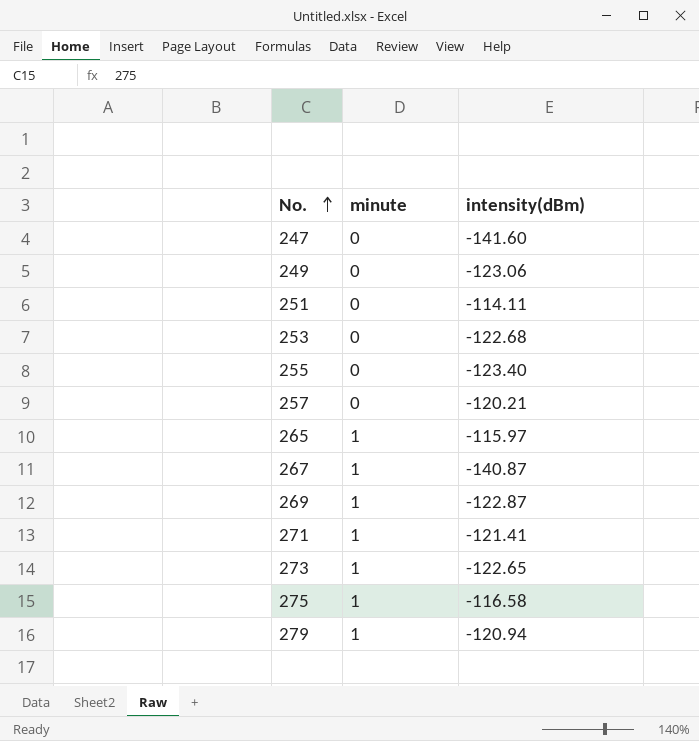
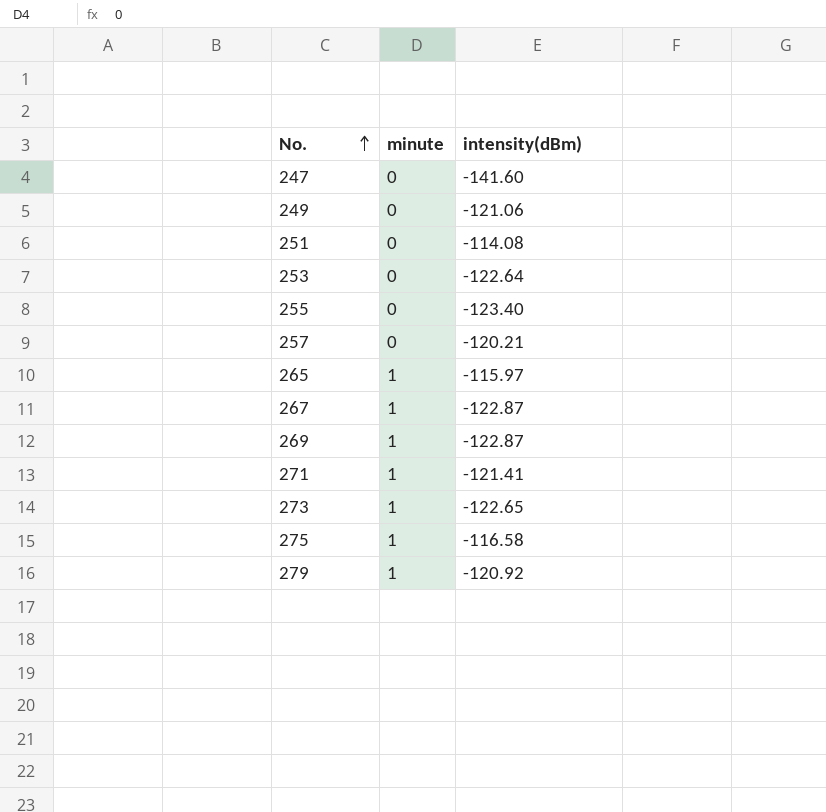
249 | intensity(dBm): -123.06 -> -121.06
251 | intensity(dBm): -114.11 -> -114.08
253 | intensity(dBm): -122.68 -> -122.64
267 | intensity(dBm): -140.87 -> -122.87
279 | intensity(dBm): -120.94 -> -120.92

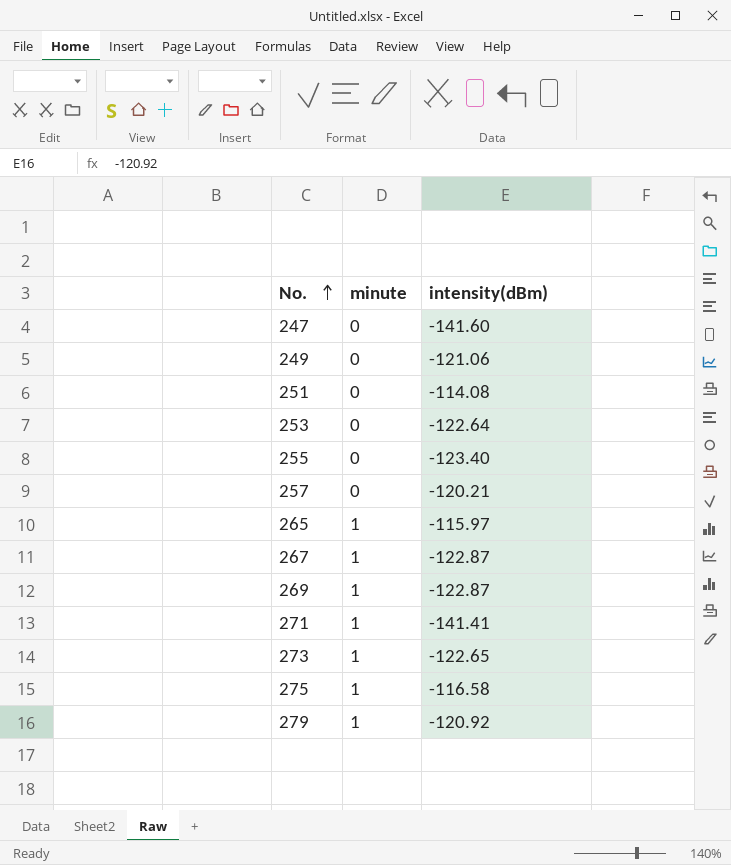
271 | intensity(dBm): -121.41 -> -141.41

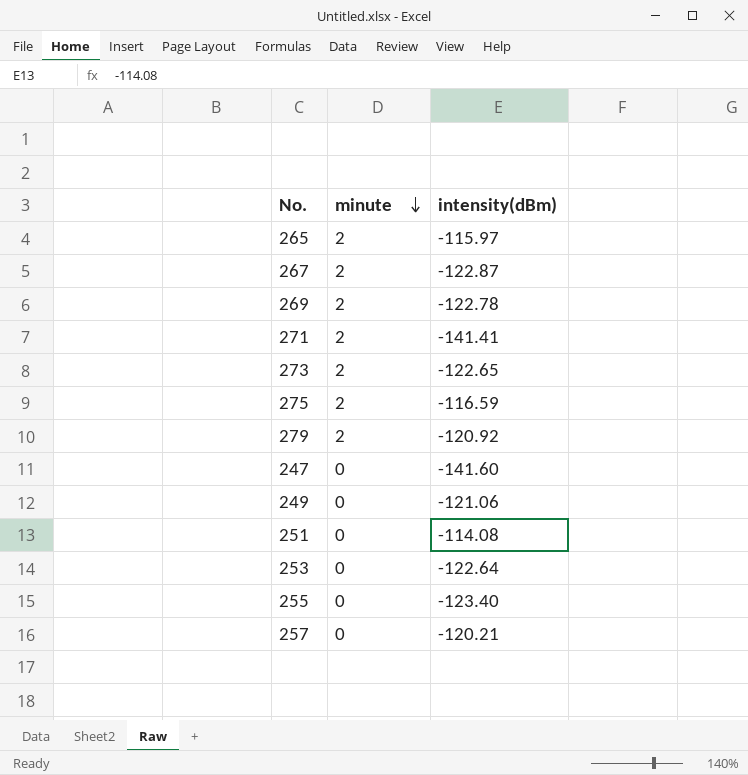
row order: No. ascending -> minute descending
265 | minute: 1 -> 2
267 | minute: 1 -> 2
269 | minute: 1 -> 2
269 | intensity(dBm): -122.87 -> -122.78
271 | minute: 1 -> 2
273 | minute: 1 -> 2
275 | minute: 1 -> 2
275 | intensity(dBm): -116.58 -> -116.59
279 | minute: 1 -> 2

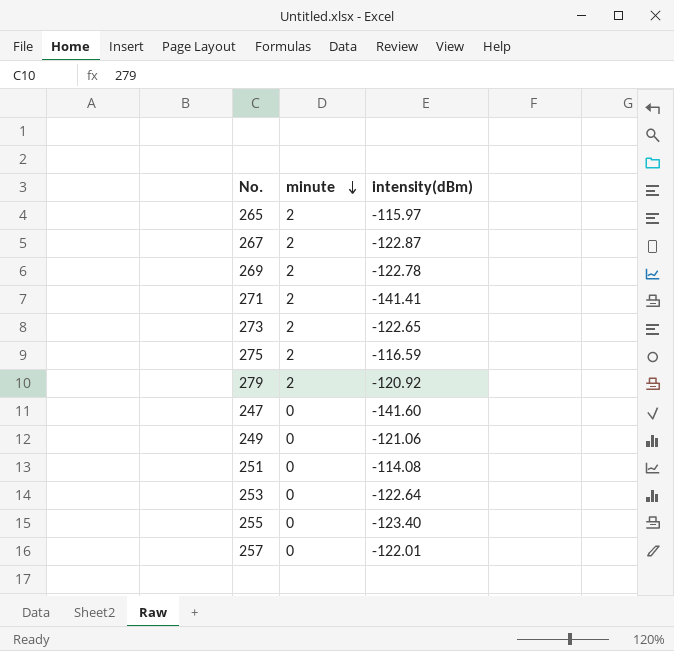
257 | intensity(dBm): -120.21 -> -122.01

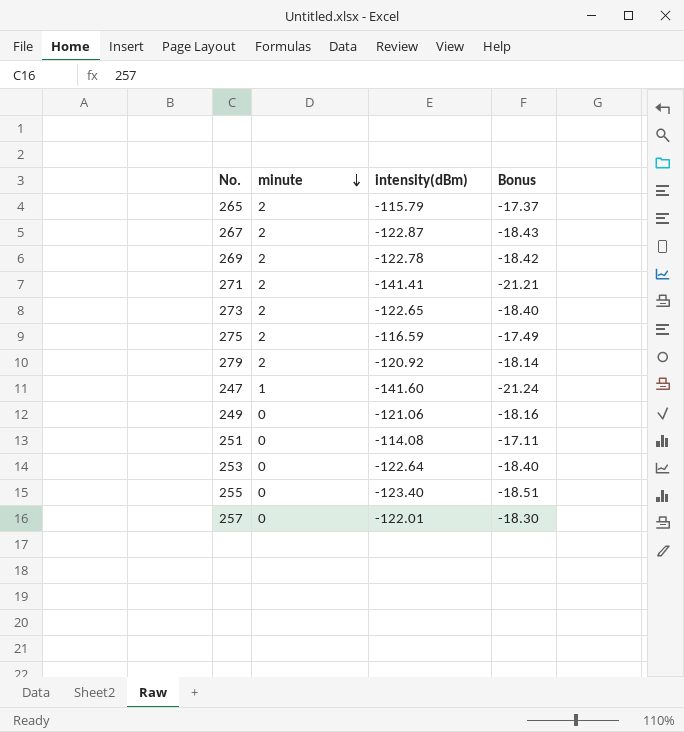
column Bonus | formula: none -> [intensity(dBm)] * 0.15
265 | intensity(dBm): -115.97 -> -115.79
247 | minute: 0 -> 1

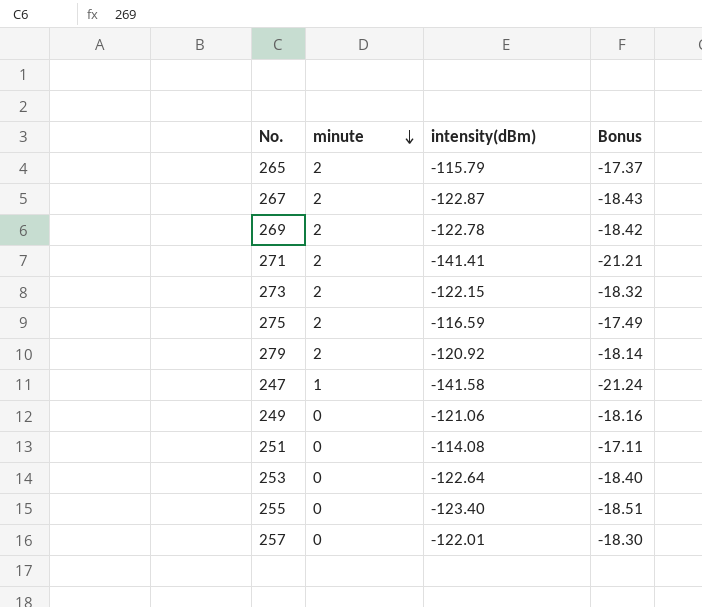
273 | intensity(dBm): -122.65 -> -122.15
273 | Bonus: -18.40 -> -18.32
247 | intensity(dBm): -141.60 -> -141.58

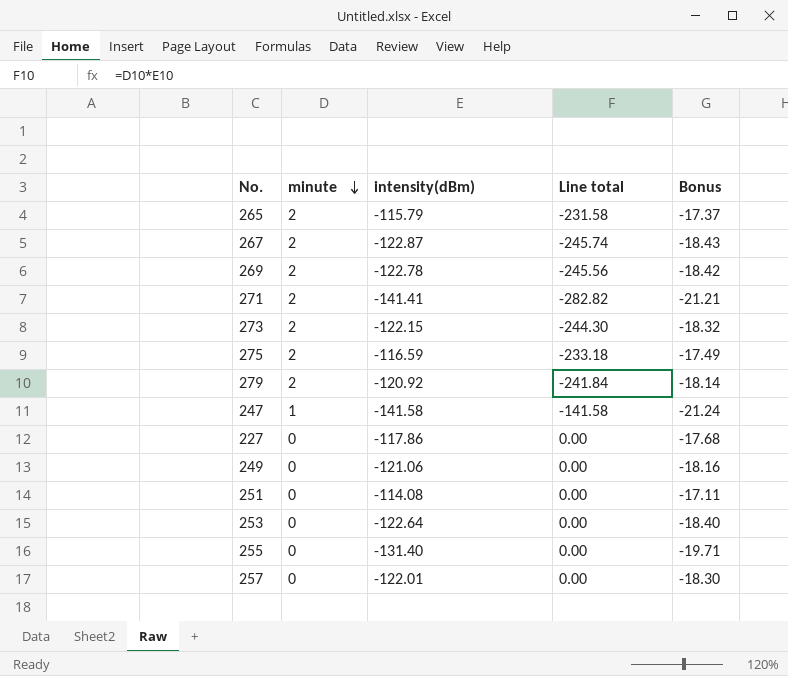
column Line total | formula: none -> [minute] * [intensity(dBm)]
row 227: none -> 0 | -117.86 | 0.00 | -17.68
255 | intensity(dBm): -123.40 -> -131.40
255 | Bonus: -18.51 -> -19.71

